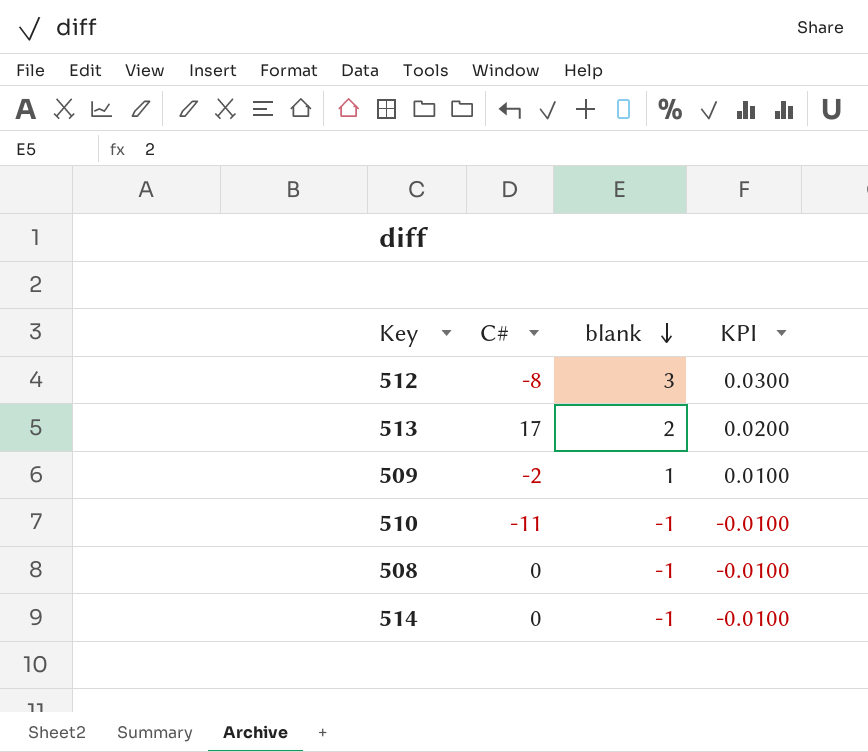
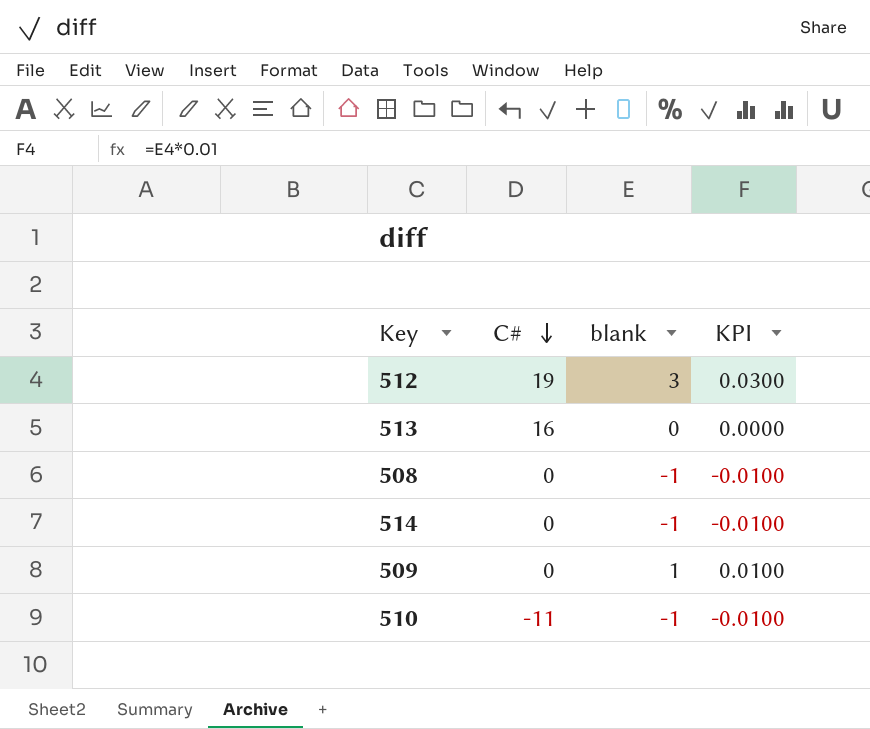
row order: blank descending -> C# descending
512 | C#: -8 -> 19
513 | C#: 17 -> 16
513 | blank: 2 -> 0
513 | KPI: 0.0200 -> 0.0000
509 | C#: -2 -> 0

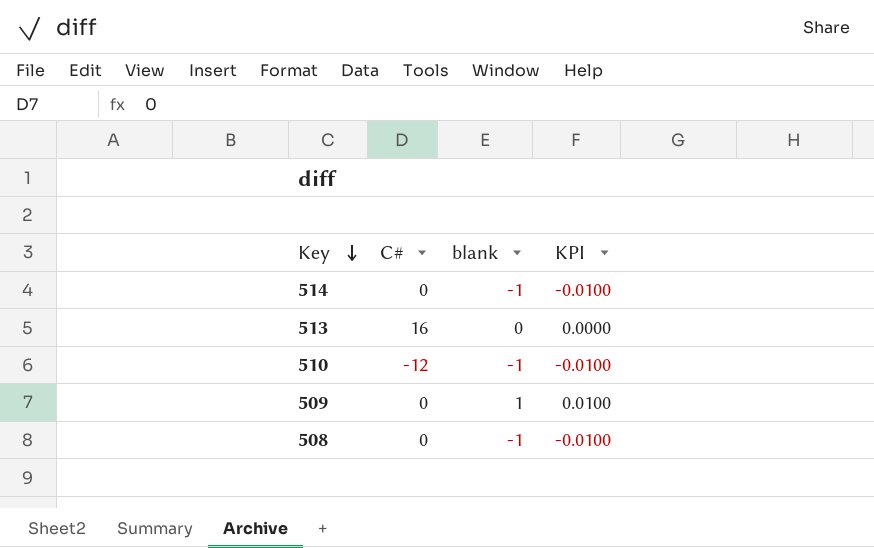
row order: C# descending -> Key descending
row 512: 19 | 3 | 0.0300 -> none
510 | C#: -11 -> -12

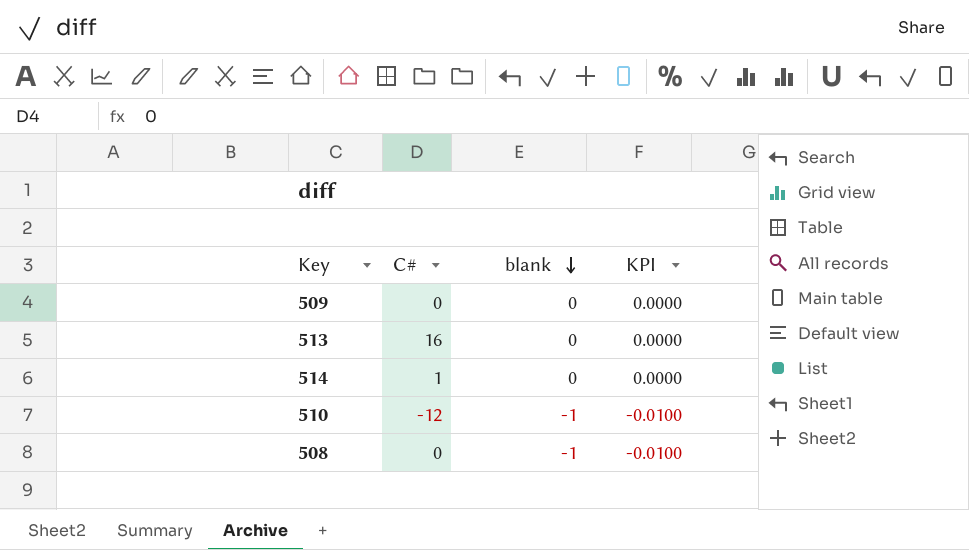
row order: Key descending -> blank descending
509 | blank: 1 -> 0
509 | KPI: 0.0100 -> 0.0000
514 | C#: 0 -> 1
514 | blank: -1 -> 0
514 | KPI: -0.0100 -> 0.0000

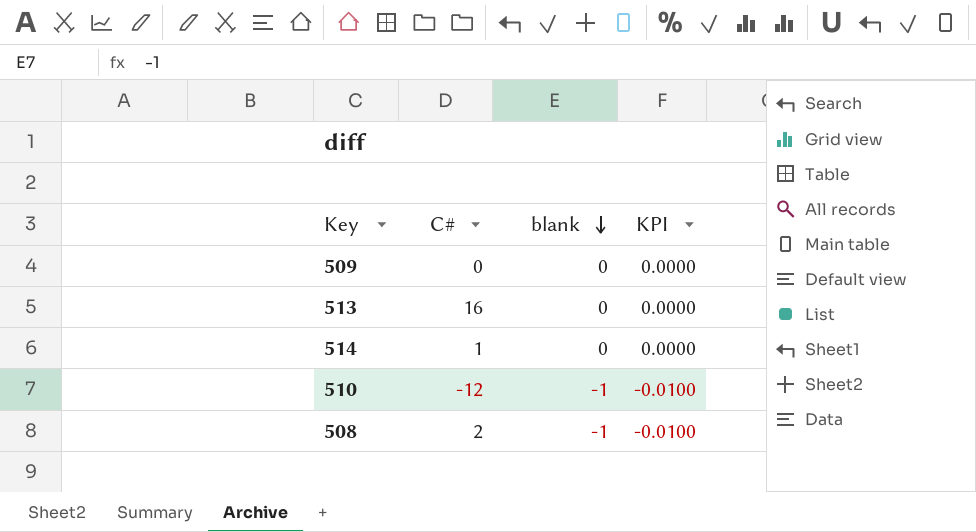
508 | C#: 0 -> 2

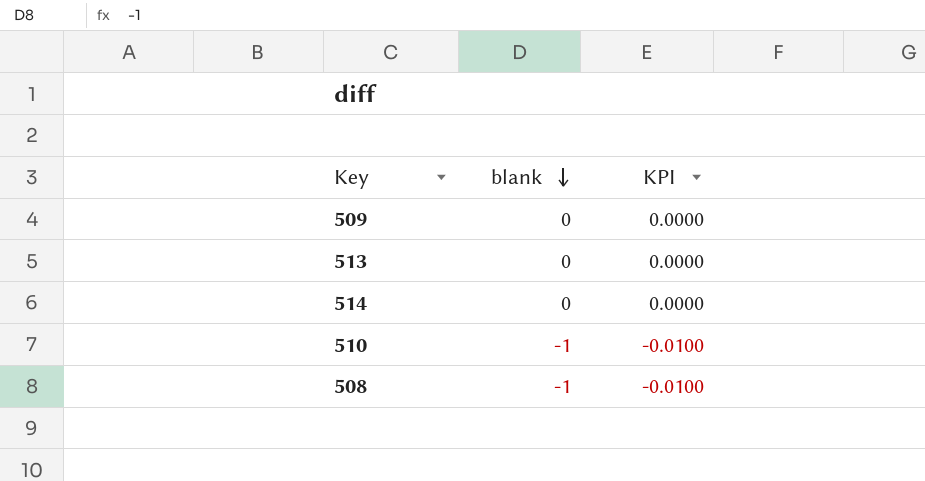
column C# | position: 2 -> none

